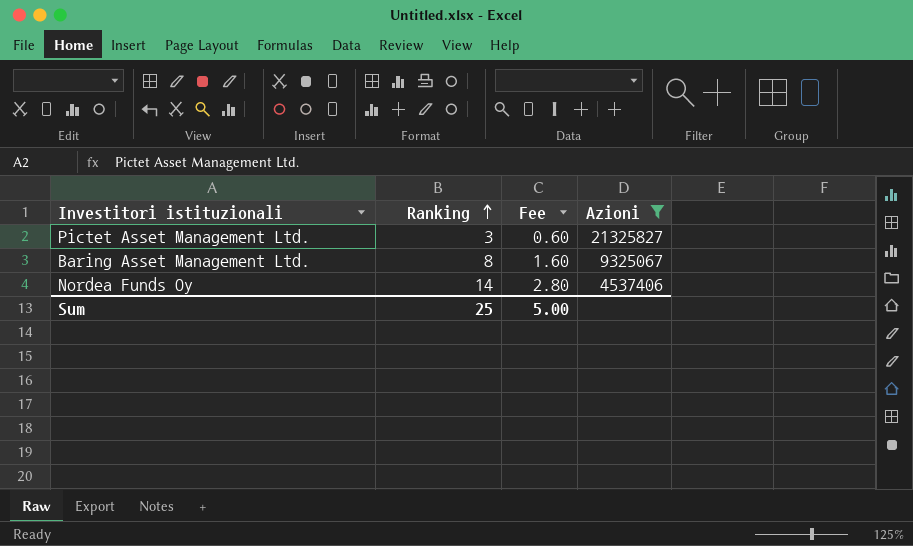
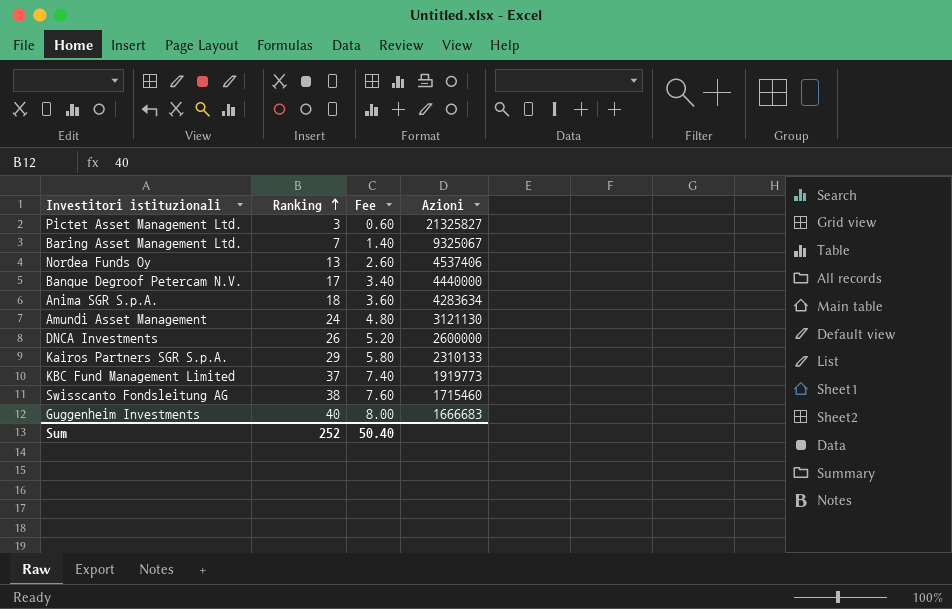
filter: Azioni >= 4537406 -> none
Baring Asset Management Ltd. | Ranking: 8 -> 7
Baring Asset Management Ltd. | Fee: 1.60 -> 1.40
Nordea Funds Oy | Ranking: 14 -> 13
Nordea Funds Oy | Fee: 2.80 -> 2.60
Sum | Ranking: 25 -> 252
Sum | Fee: 5.00 -> 50.40

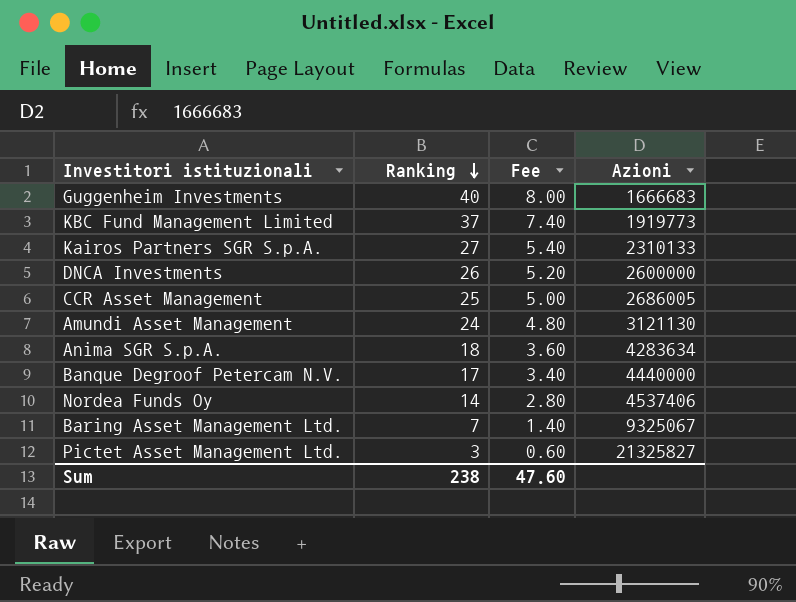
row order: Ranking ascending -> Ranking descending
row Swisscanto Fondsleitung AG: 38 | 7.60 | 1715460 -> none
Kairos Partners SGR S.p.A. | Ranking: 29 -> 27
Kairos Partners SGR S.p.A. | Fee: 5.80 -> 5.40
row CCR Asset Management: none -> 25 | 5.00 | 2686005
Nordea Funds Oy | Ranking: 13 -> 14
Nordea Funds Oy | Fee: 2.60 -> 2.80
Sum | Ranking: 252 -> 238
Sum | Fee: 50.40 -> 47.60

